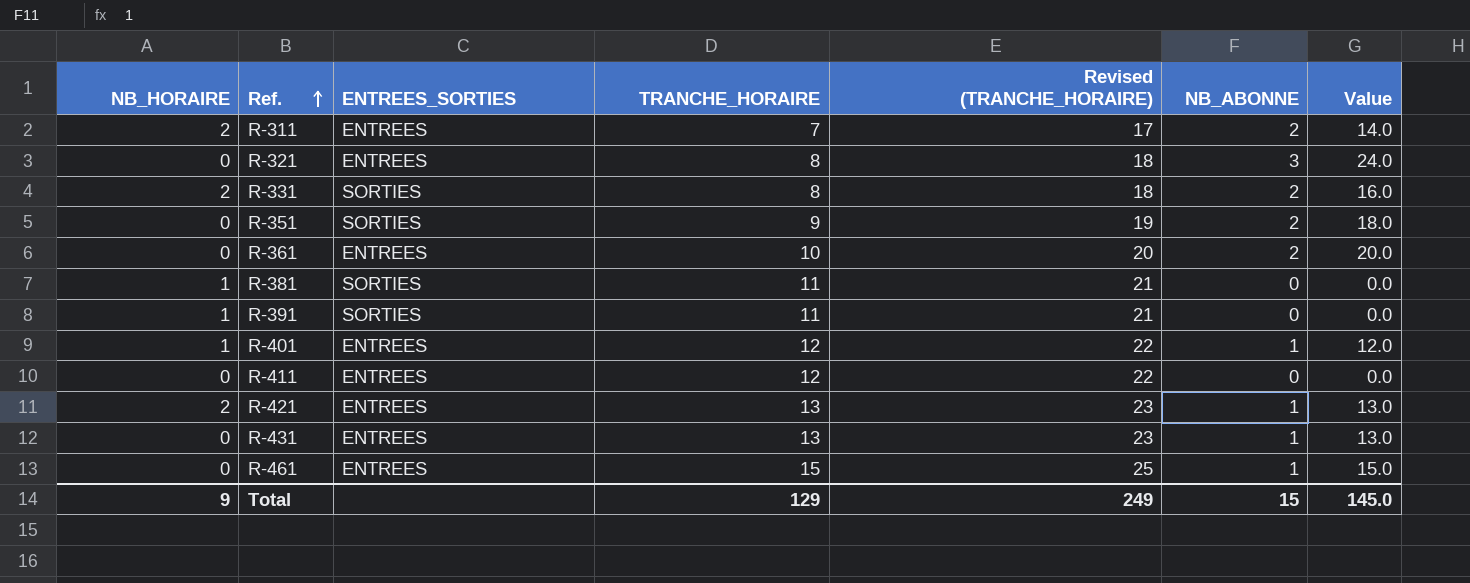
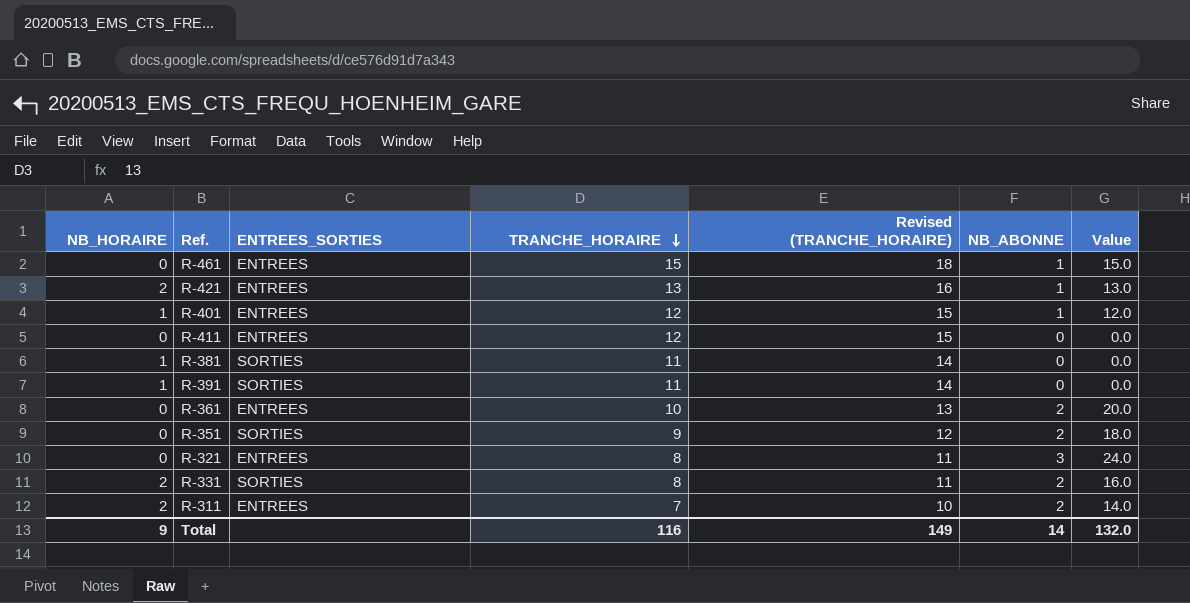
row order: Ref. ascending -> TRANCHE_HORAIRE descending
column Revised (TRANCHE_HORAIRE) | formula: [TRANCHE_HORAIRE] + 10 -> [TRANCHE_HORAIRE] + 3
row R-431: 0 | ENTREES | 13 | 23 | 1 | 13.0 -> none
Total | TRANCHE_HORAIRE: 129 -> 116
Total | Revised (TRANCHE_HORAIRE): 249 -> 149
Total | NB_ABONNE: 15 -> 14
Total | Value: 145.0 -> 132.0

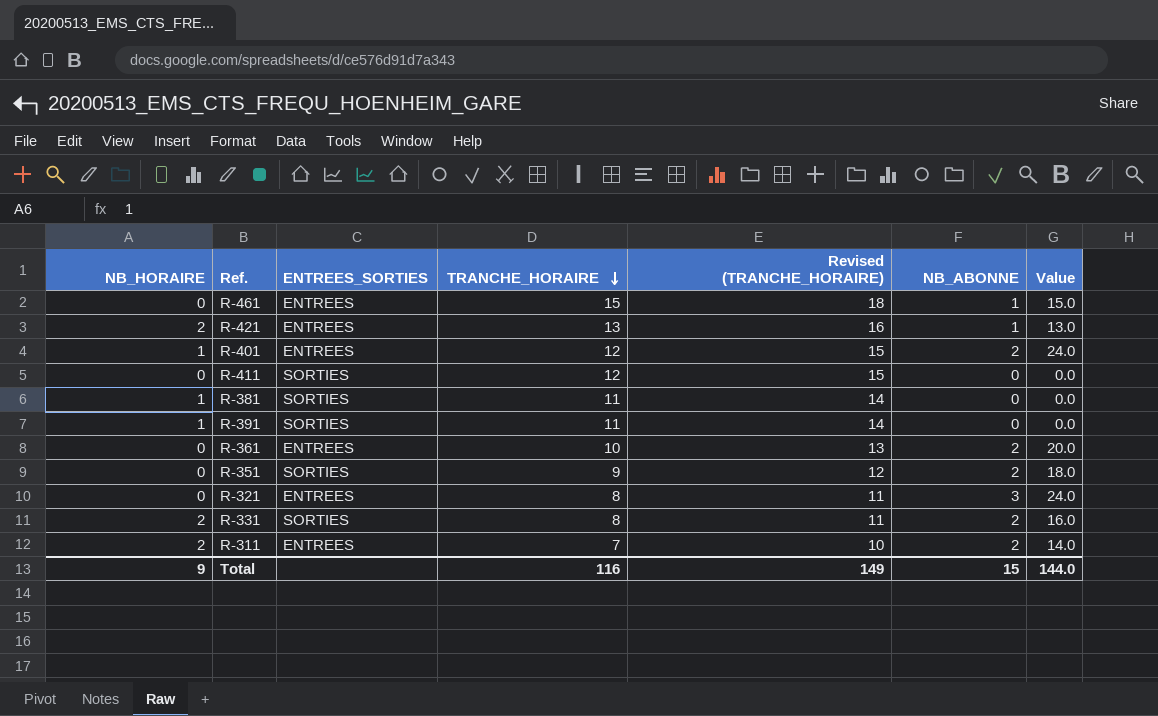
R-401 | NB_ABONNE: 1 -> 2
R-401 | Value: 12.0 -> 24.0
R-411 | ENTREES_SORTIES: ENTREES -> SORTIES
Total | NB_ABONNE: 14 -> 15
Total | Value: 132.0 -> 144.0

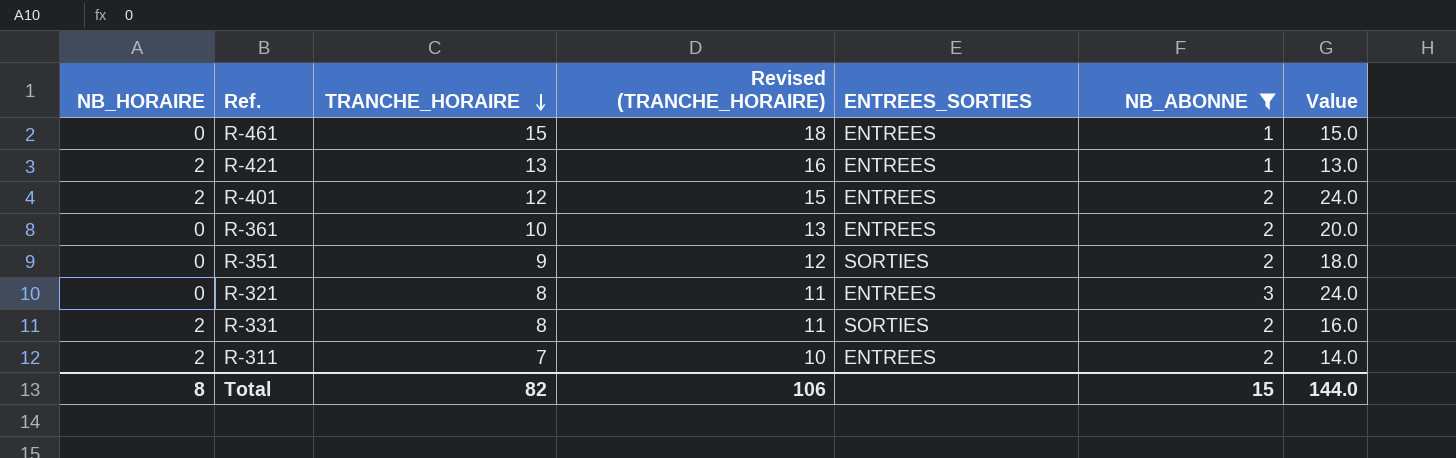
filter: none -> NB_ABONNE != 0
column ENTREES_SORTIES | position: 3 -> 5
R-401 | NB_HORAIRE: 1 -> 2
Total | NB_HORAIRE: 9 -> 8
Total | TRANCHE_HORAIRE: 116 -> 82
Total | Revised (TRANCHE_HORAIRE): 149 -> 106

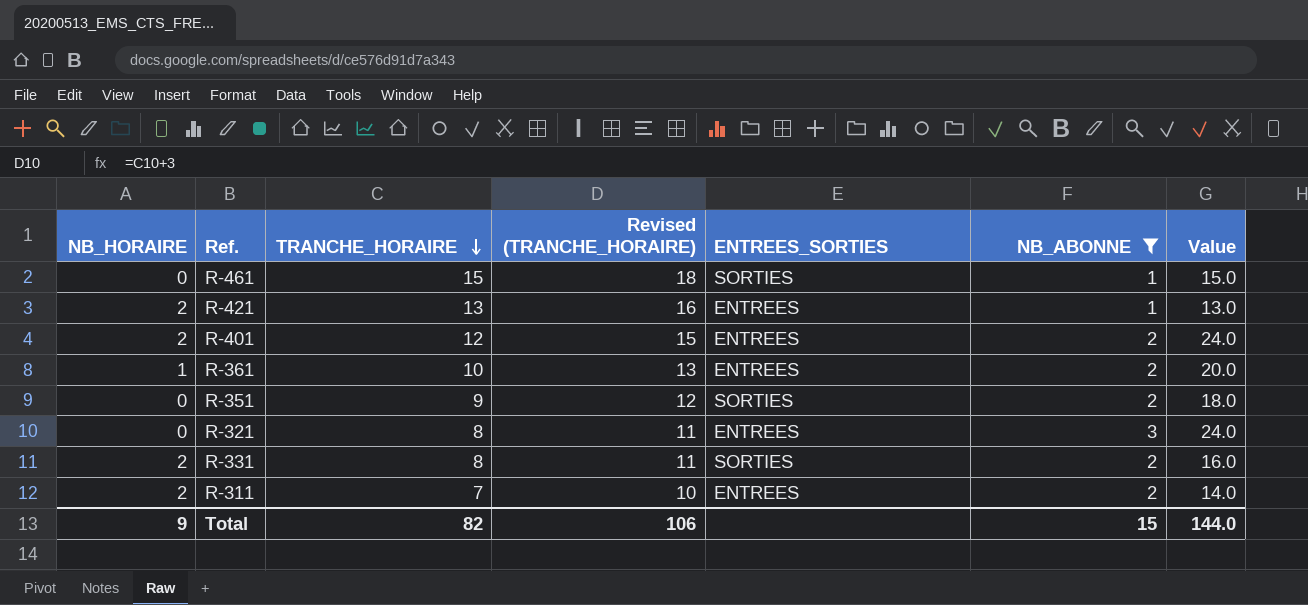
R-461 | ENTREES_SORTIES: ENTREES -> SORTIES
R-361 | NB_HORAIRE: 0 -> 1
Total | NB_HORAIRE: 8 -> 9

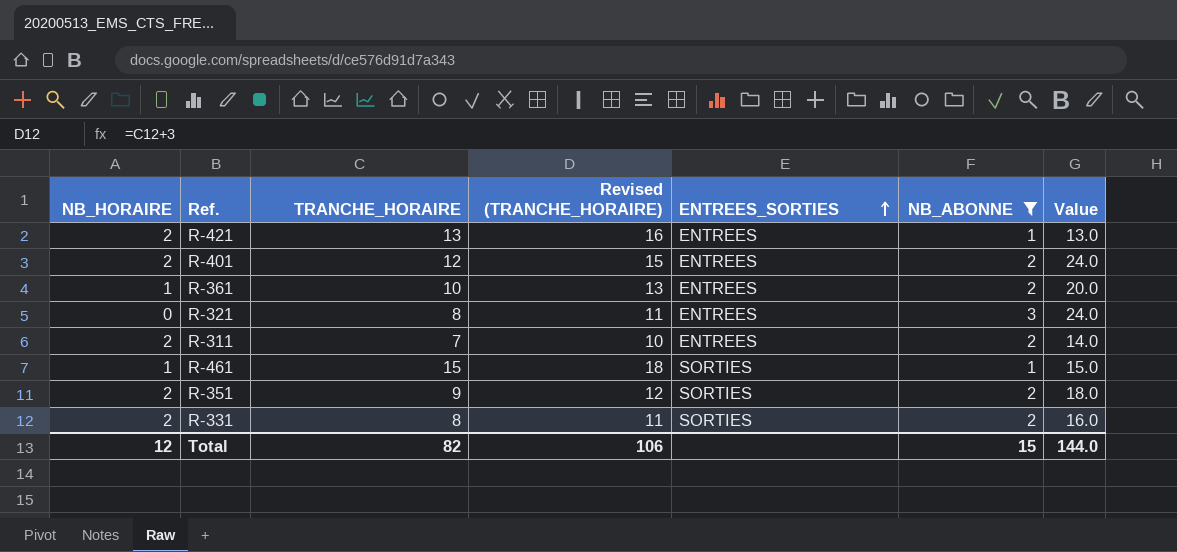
row order: TRANCHE_HORAIRE descending -> ENTREES_SORTIES ascending
R-461 | NB_HORAIRE: 0 -> 1
R-351 | NB_HORAIRE: 0 -> 2
Total | NB_HORAIRE: 9 -> 12

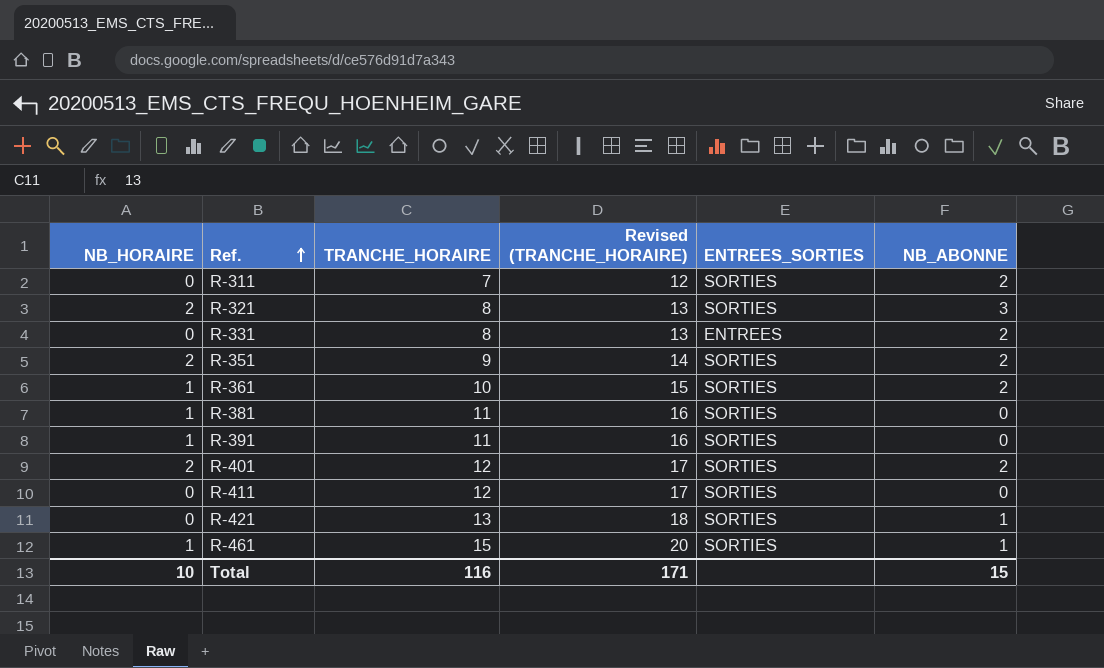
filter: NB_ABONNE != 0 -> none
row order: ENTREES_SORTIES ascending -> Ref. ascending
column Value | formula: [TRANCHE_HORAIRE] * [NB_ABONNE] -> none
column Revised (TRANCHE_HORAIRE) | formula: [TRANCHE_HORAIRE] + 3 -> [TRANCHE_HORAIRE] + 5
R-311 | NB_HORAIRE: 2 -> 0
R-311 | ENTREES_SORTIES: ENTREES -> SORTIES
R-321 | NB_HORAIRE: 0 -> 2
R-321 | ENTREES_SORTIES: ENTREES -> SORTIES
R-331 | NB_HORAIRE: 2 -> 0
R-331 | ENTREES_SORTIES: SORTIES -> ENTREES
R-361 | ENTREES_SORTIES: ENTREES -> SORTIES
R-401 | ENTREES_SORTIES: ENTREES -> SORTIES
R-421 | NB_HORAIRE: 2 -> 0
R-421 | ENTREES_SORTIES: ENTREES -> SORTIES
Total | NB_HORAIRE: 12 -> 10
Total | TRANCHE_HORAIRE: 82 -> 116
Total | Revised (TRANCHE_HORAIRE): 106 -> 171

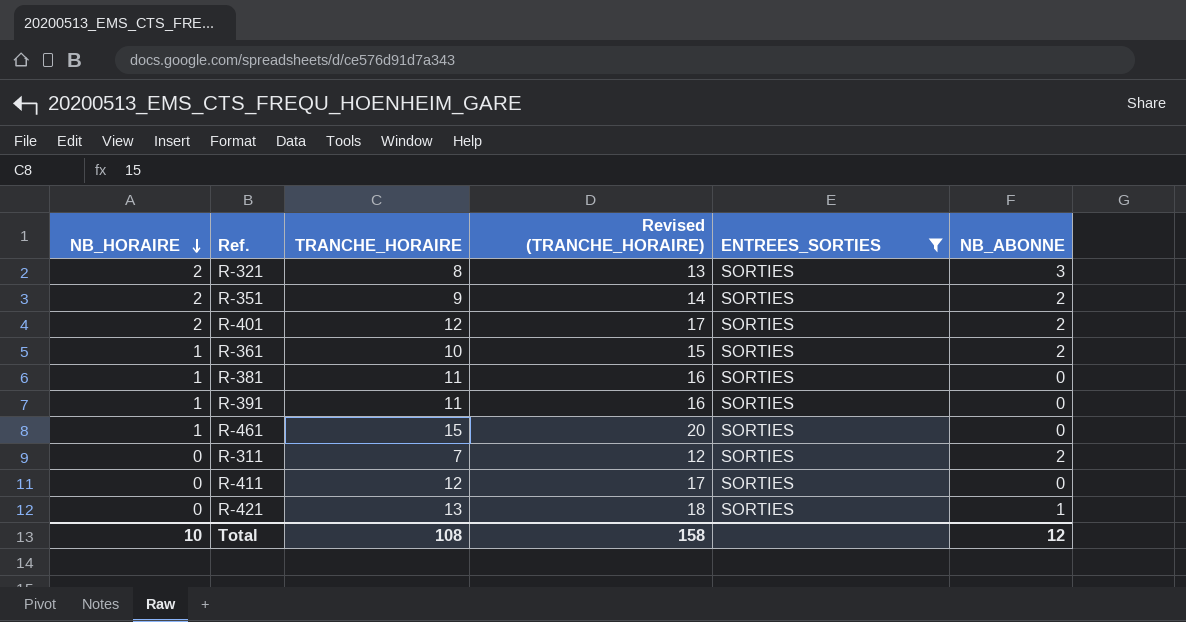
filter: none -> ENTREES_SORTIES = SORTIES
row order: Ref. ascending -> NB_HORAIRE descending
R-461 | NB_ABONNE: 1 -> 0
Total | TRANCHE_HORAIRE: 116 -> 108
Total | Revised (TRANCHE_HORAIRE): 171 -> 158
Total | NB_ABONNE: 15 -> 12

